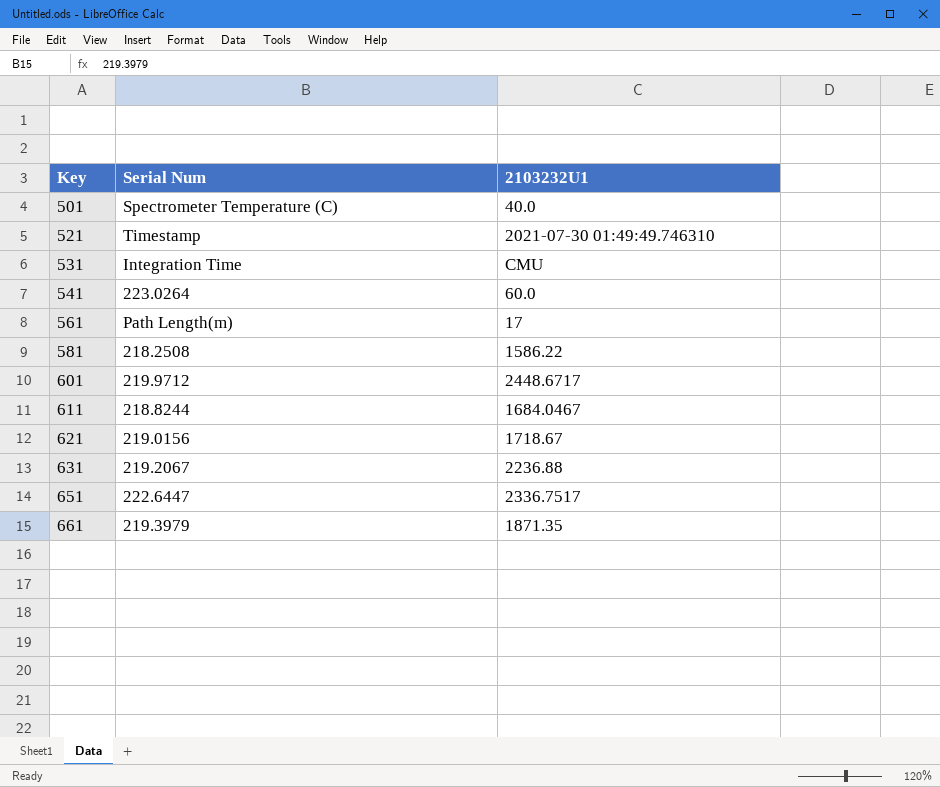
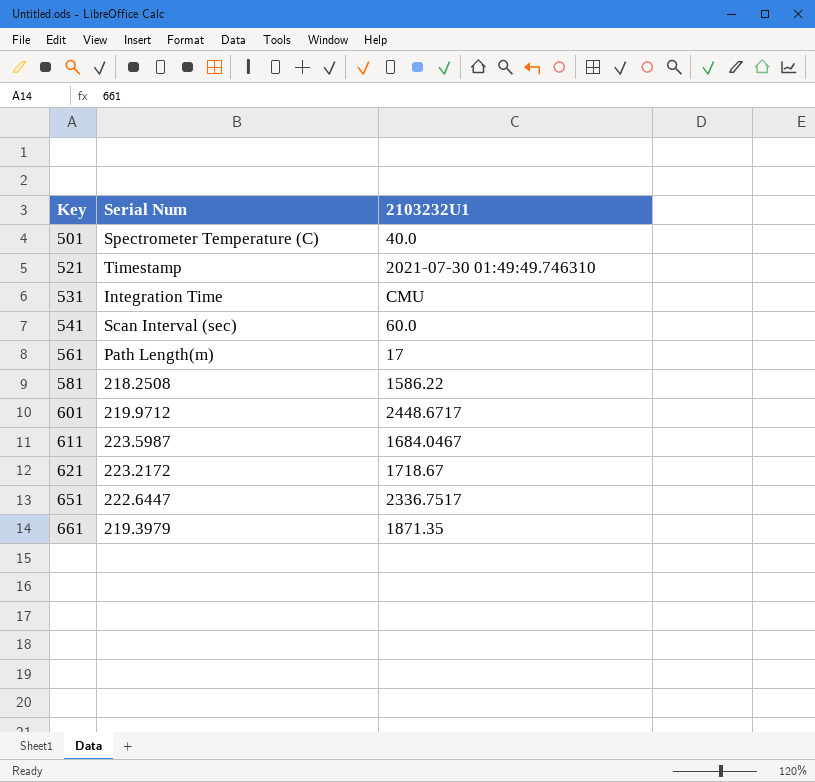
row 631: 219.2067 | 2236.88 -> none
541 | Serial Num: 223.0264 -> Scan Interval (sec)
611 | Serial Num: 218.8244 -> 223.5987
621 | Serial Num: 219.0156 -> 223.2172

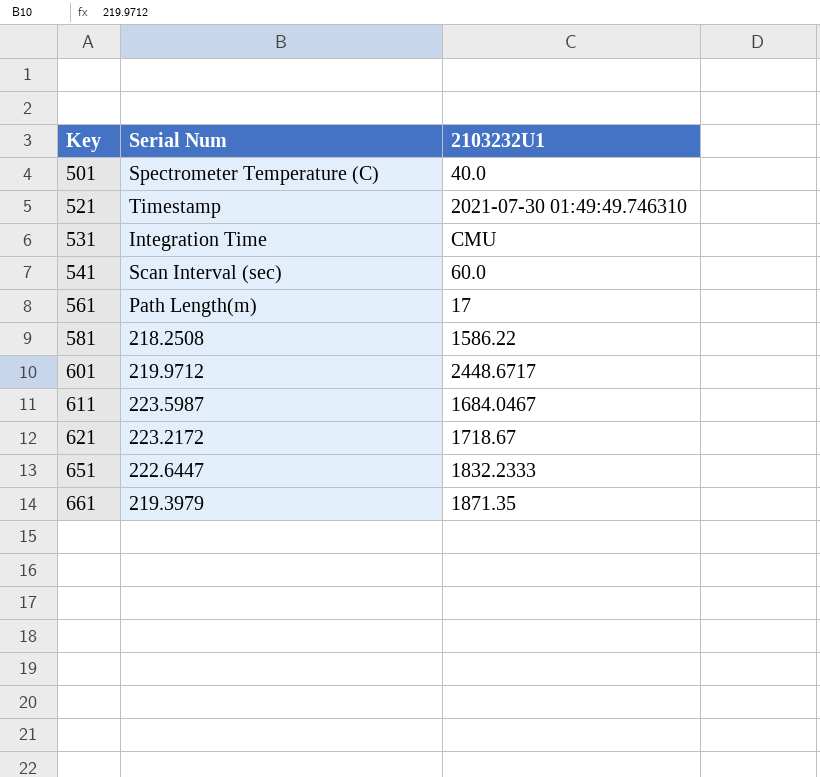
651 | 2103232U1: 2336.7517 -> 1832.2333

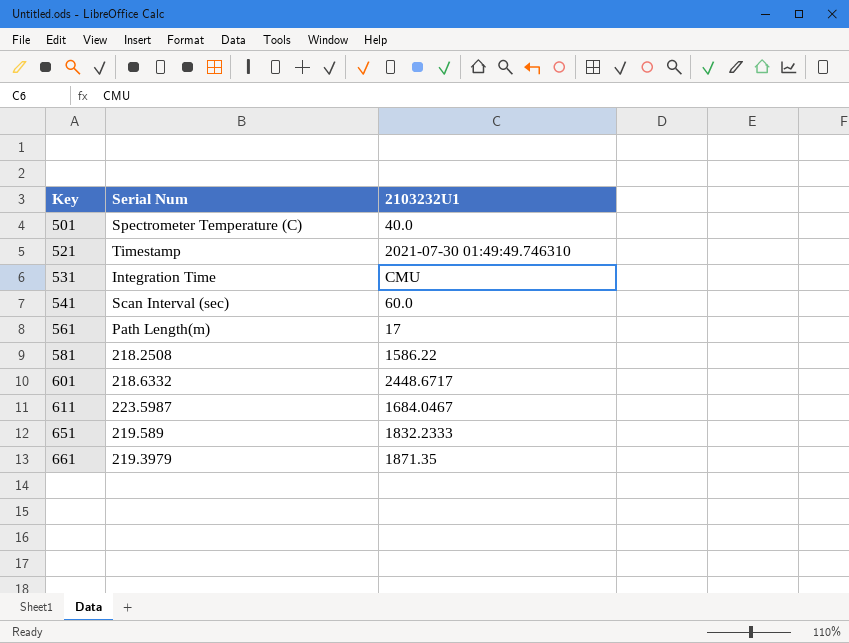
row 621: 223.2172 | 1718.67 -> none
601 | Serial Num: 219.9712 -> 218.6332
651 | Serial Num: 222.6447 -> 219.589

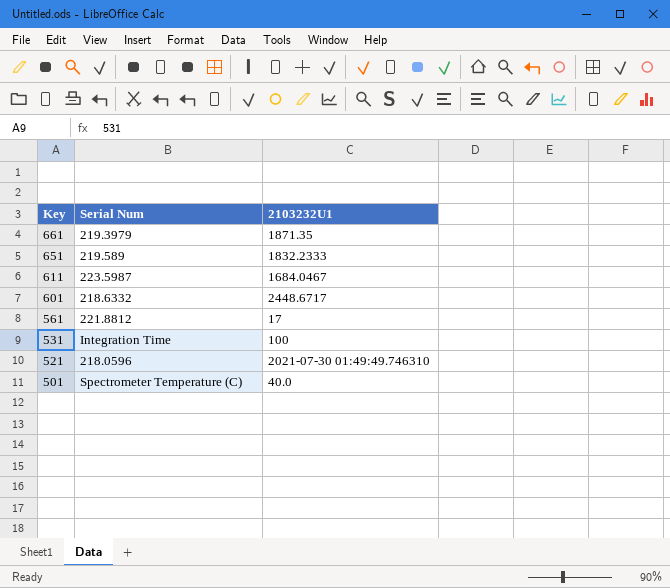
row order: Key ascending -> Key descending
row 541: Scan Interval (sec) | 60.0 -> none
row 581: 218.2508 | 1586.22 -> none
561 | Serial Num: Path Length(m) -> 221.8812
531 | 2103232U1: CMU -> 100
521 | Serial Num: Timestamp -> 218.0596

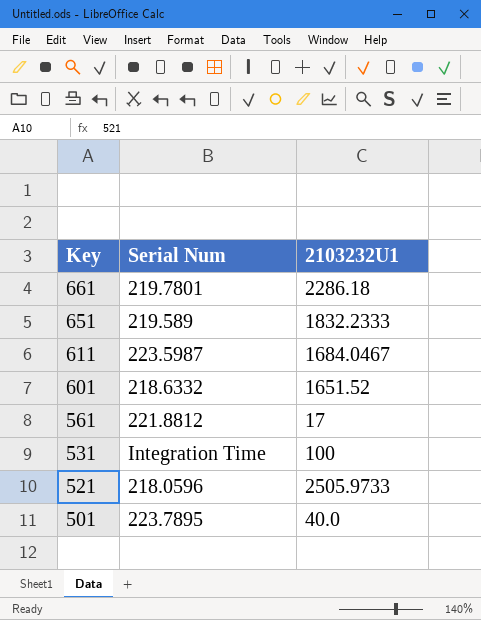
661 | Serial Num: 219.3979 -> 219.7801
661 | 2103232U1: 1871.35 -> 2286.18
601 | 2103232U1: 2448.6717 -> 1651.52
521 | 2103232U1: 2021-07-30 01:49:49.746310 -> 2505.9733
501 | Serial Num: Spectrometer Temperature (C) -> 223.7895

